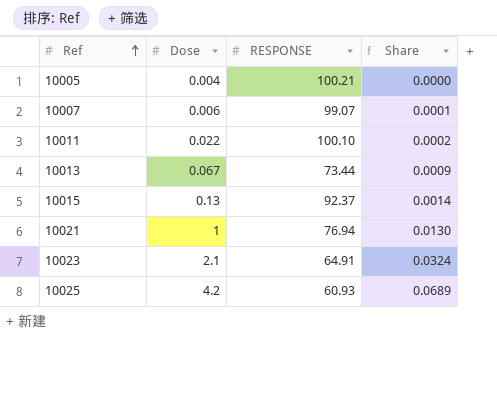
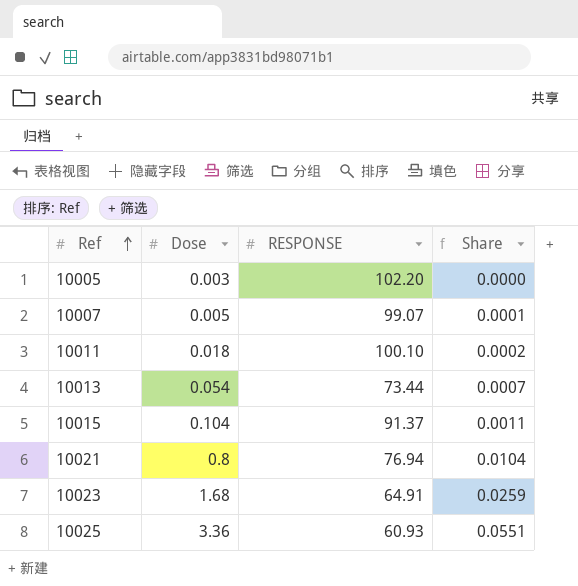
10005 | Dose: 0.004 -> 0.003
10005 | RESPONSE: 100.21 -> 102.20
10007 | Dose: 0.006 -> 0.005
10011 | Dose: 0.022 -> 0.018
10013 | Dose: 0.067 -> 0.054
10013 | Share: 0.0009 -> 0.0007
10015 | Dose: 0.13 -> 0.104
10015 | RESPONSE: 92.37 -> 91.37
10015 | Share: 0.0014 -> 0.0011
10021 | Dose: 1 -> 0.8
10021 | Share: 0.0130 -> 0.0104
10023 | Dose: 2.1 -> 1.68
10023 | Share: 0.0324 -> 0.0259
10025 | Dose: 4.2 -> 3.36
10025 | Share: 0.0689 -> 0.0551

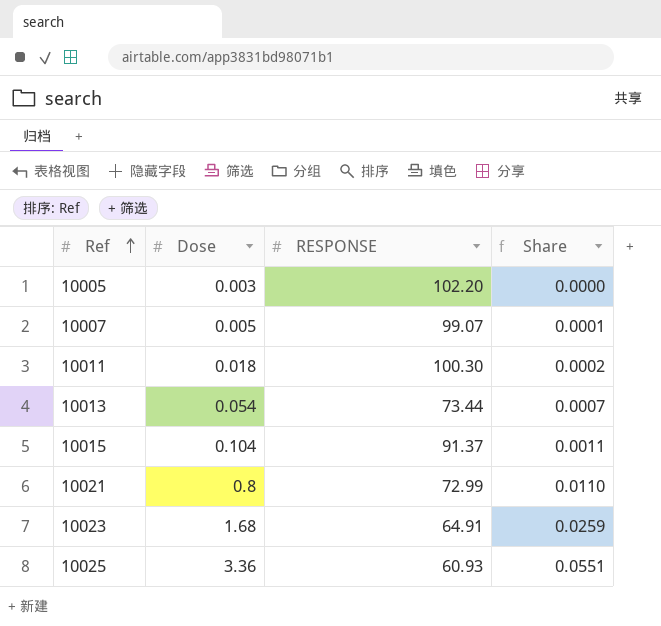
10011 | RESPONSE: 100.10 -> 100.30
10021 | RESPONSE: 76.94 -> 72.99
10021 | Share: 0.0104 -> 0.0110

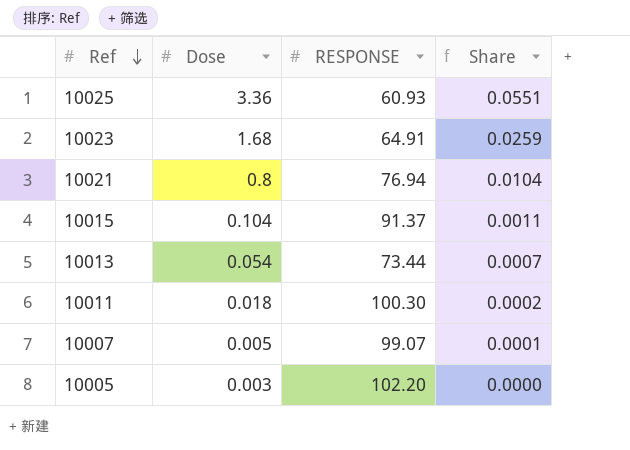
row order: Ref ascending -> Ref descending
10021 | RESPONSE: 72.99 -> 76.94
10021 | Share: 0.0110 -> 0.0104

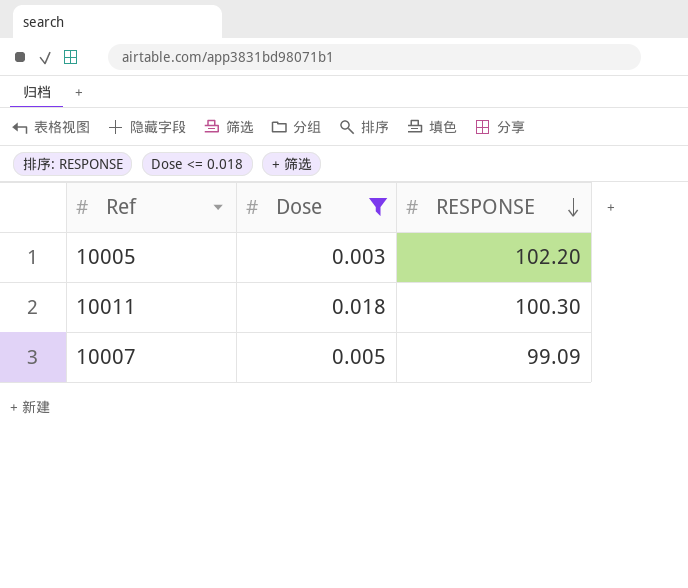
filter: none -> Dose <= 0.018
row order: Ref descending -> RESPONSE descending
column Share | formula: [Dose] / [RESPONSE] -> none
10007 | RESPONSE: 99.07 -> 99.09

